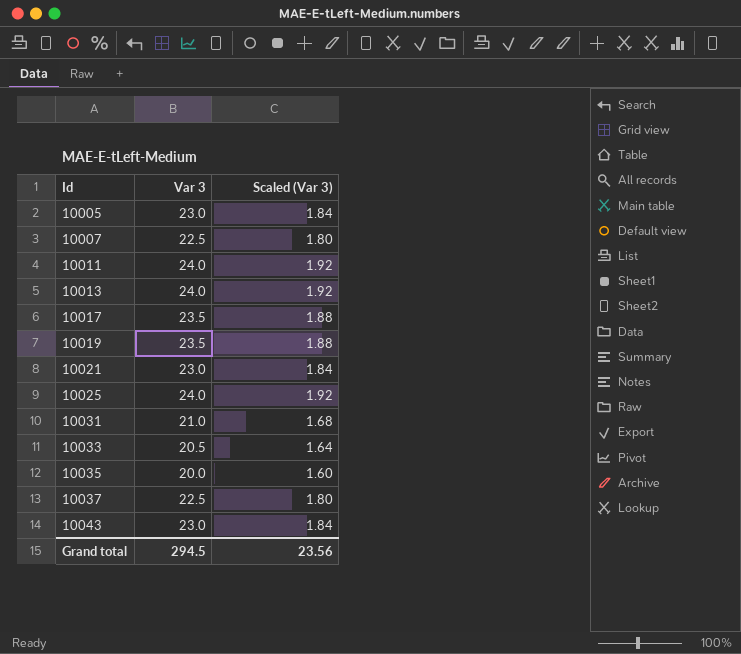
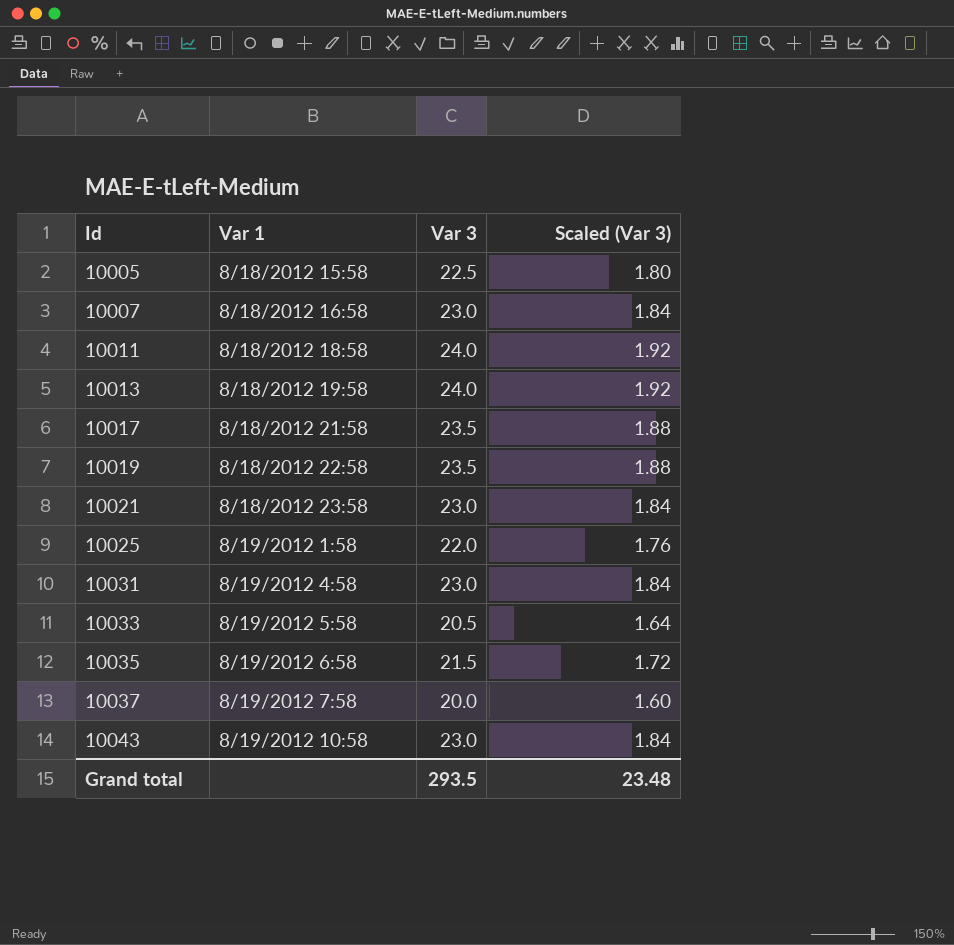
column Var 1 | position: none -> 2
10005 | Var 3: 23.0 -> 22.5
10005 | Scaled (Var 3): 1.84 -> 1.80
10007 | Var 3: 22.5 -> 23.0
10007 | Scaled (Var 3): 1.80 -> 1.84
10025 | Var 3: 24.0 -> 22.0
10025 | Scaled (Var 3): 1.92 -> 1.76
10031 | Var 3: 21.0 -> 23.0
10031 | Scaled (Var 3): 1.68 -> 1.84
10035 | Var 3: 20.0 -> 21.5
10035 | Scaled (Var 3): 1.60 -> 1.72
10037 | Var 3: 22.5 -> 20.0
10037 | Scaled (Var 3): 1.80 -> 1.60
Grand total | Var 3: 294.5 -> 293.5
Grand total | Scaled (Var 3): 23.56 -> 23.48

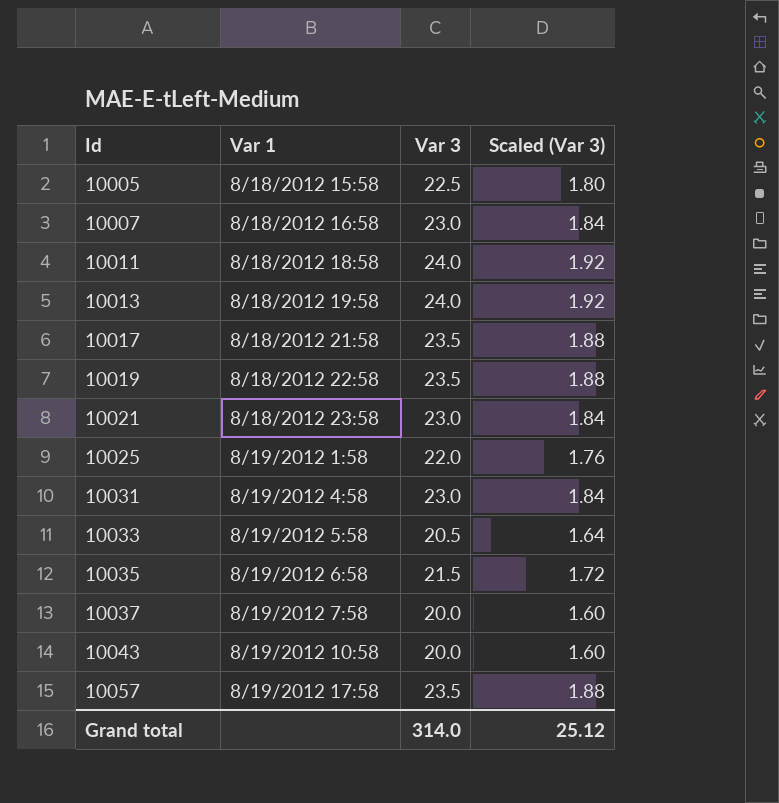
10043 | Var 3: 23.0 -> 20.0
10043 | Scaled (Var 3): 1.84 -> 1.60
row 10057: none -> 8/19/2012 17:58 | 23.5 | 1.88
Grand total | Var 3: 293.5 -> 314.0
Grand total | Scaled (Var 3): 23.48 -> 25.12

